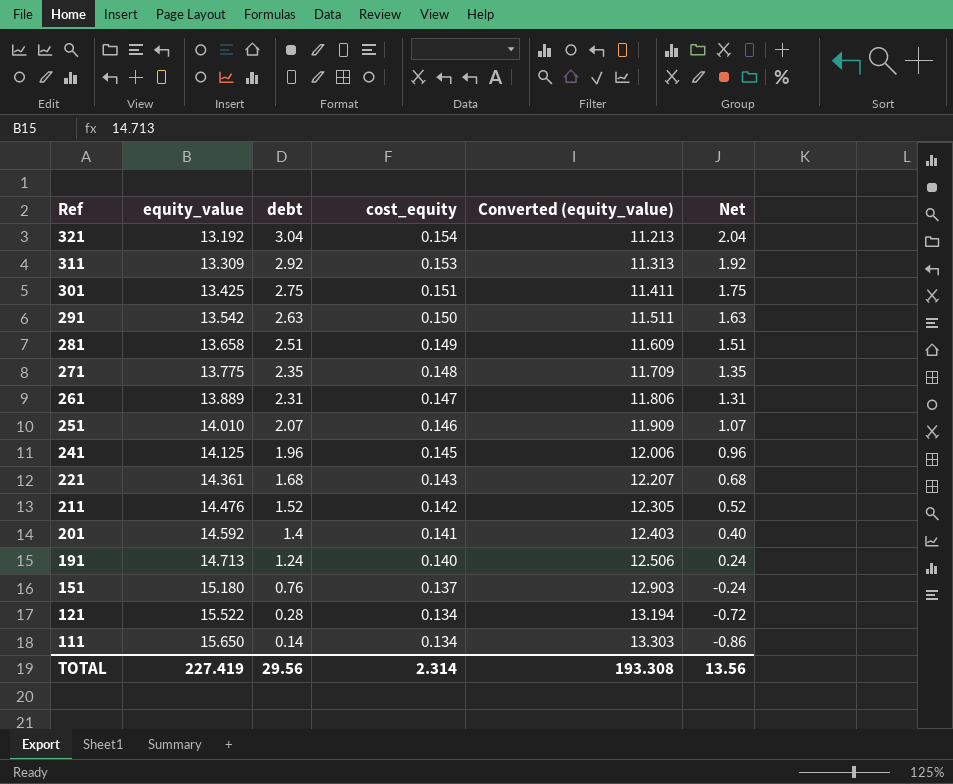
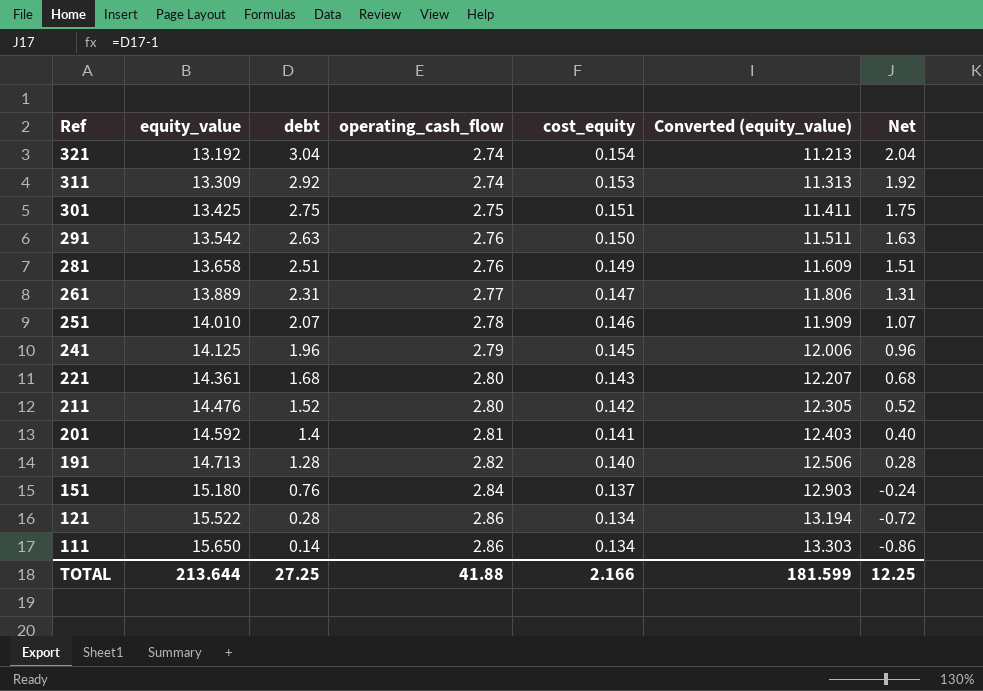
column operating_cash_flow | position: none -> 4
row 271: 13.775 | 2.35 | 0.148 | 11.709 | 1.35 -> none
191 | debt: 1.24 -> 1.28
191 | Net: 0.24 -> 0.28
TOTAL | equity_value: 227.419 -> 213.644
TOTAL | debt: 29.56 -> 27.25
TOTAL | cost_equity: 2.314 -> 2.166
TOTAL | Converted (equity_value): 193.308 -> 181.599
TOTAL | Net: 13.56 -> 12.25

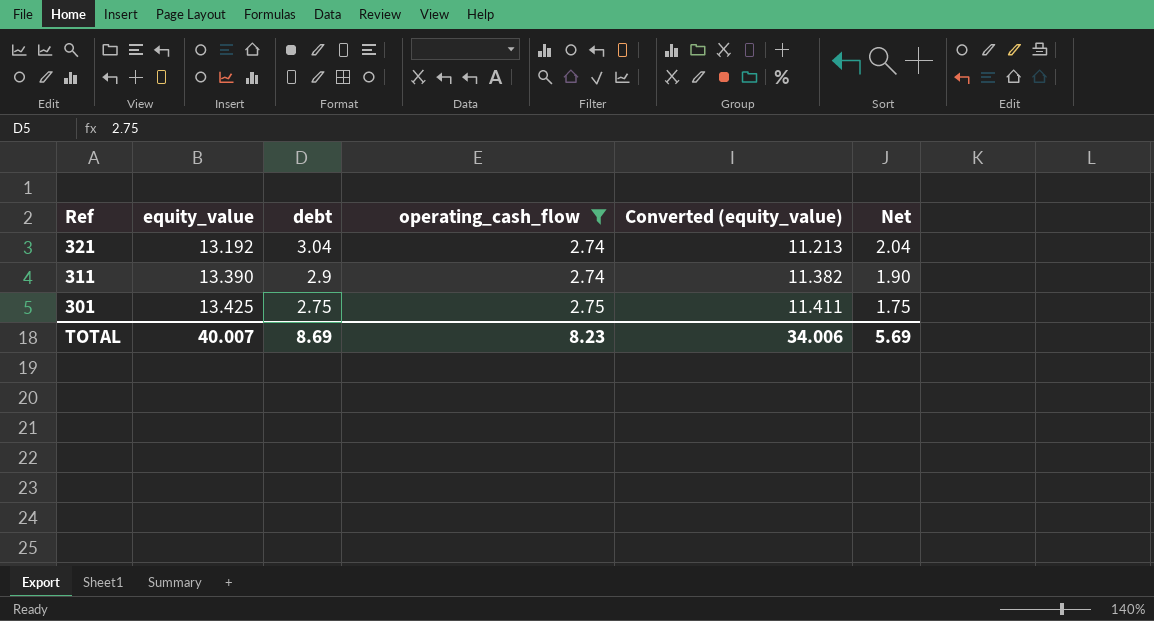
filter: none -> operating_cash_flow <= 2.75
column cost_equity | position: 5 -> none
311 | equity_value: 13.309 -> 13.390
311 | debt: 2.92 -> 2.9
311 | Converted (equity_value): 11.313 -> 11.382
311 | Net: 1.92 -> 1.90
TOTAL | equity_value: 213.644 -> 40.007
TOTAL | debt: 27.25 -> 8.69
TOTAL | operating_cash_flow: 41.88 -> 8.23
TOTAL | Converted (equity_value): 181.599 -> 34.006
TOTAL | Net: 12.25 -> 5.69

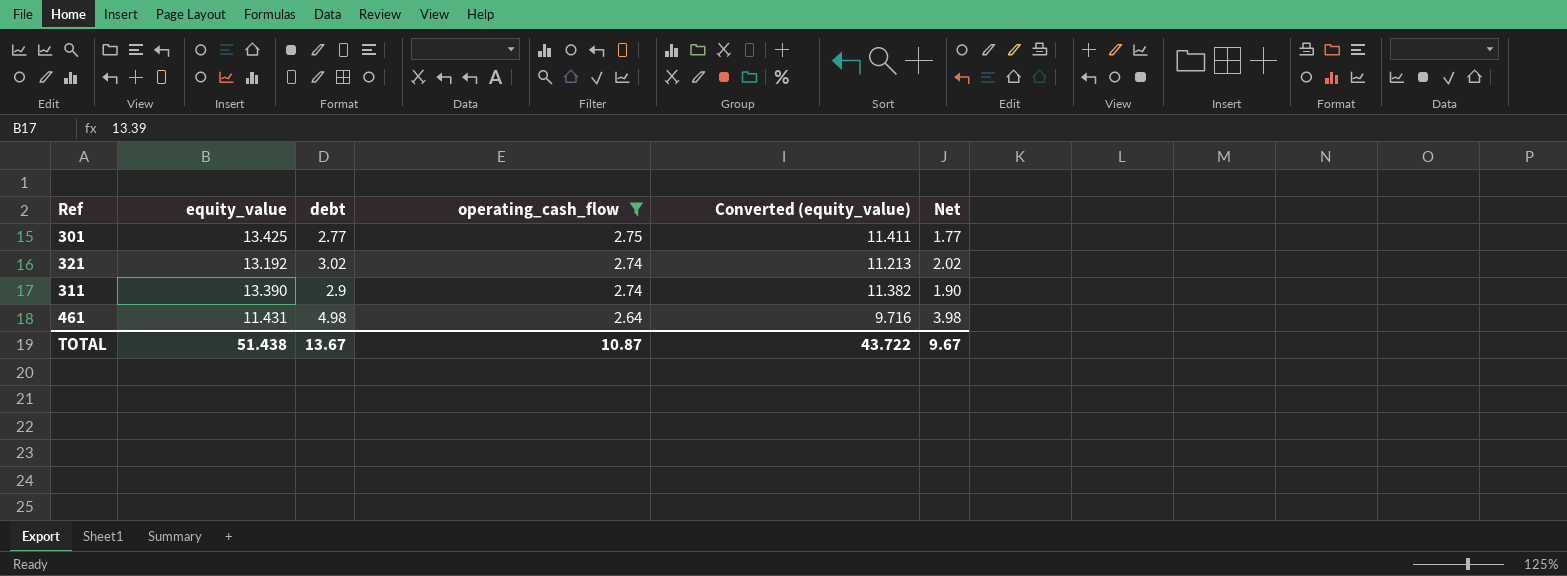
row order: Ref descending -> operating_cash_flow descending
301 | debt: 2.75 -> 2.77
301 | Net: 1.75 -> 1.77
321 | debt: 3.04 -> 3.02
321 | Net: 2.04 -> 2.02
row 461: none -> 11.431 | 4.98 | 2.64 | 9.716 | 3.98
TOTAL | equity_value: 40.007 -> 51.438
TOTAL | debt: 8.69 -> 13.67
TOTAL | operating_cash_flow: 8.23 -> 10.87
TOTAL | Converted (equity_value): 34.006 -> 43.722
TOTAL | Net: 5.69 -> 9.67

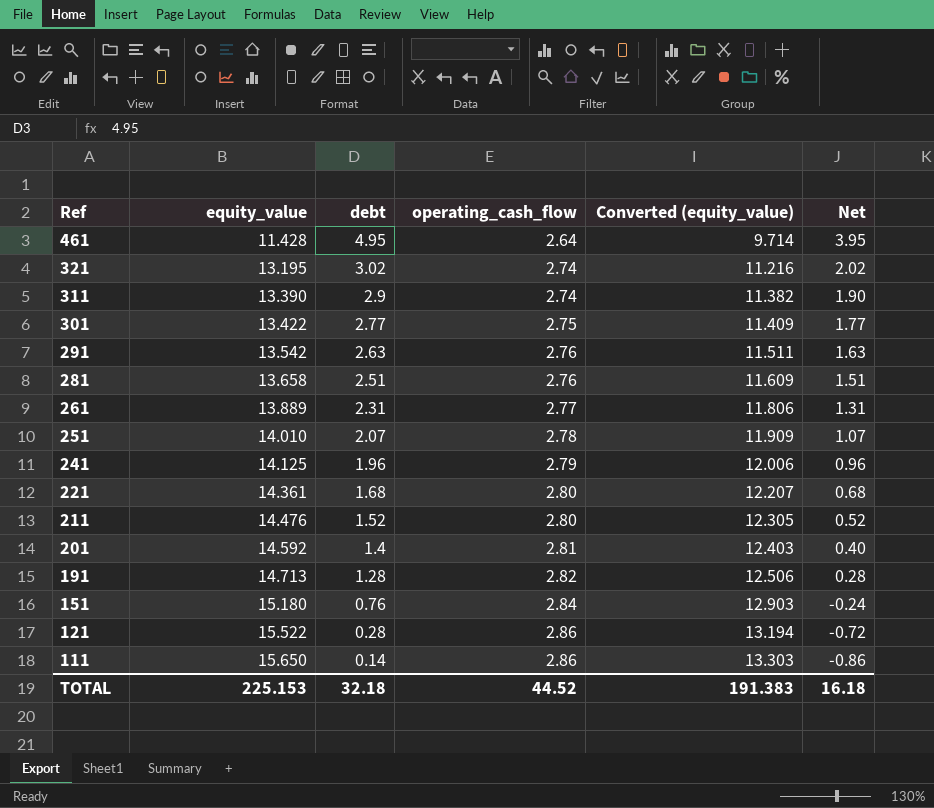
filter: operating_cash_flow <= 2.75 -> none
row order: operating_cash_flow descending -> Ref descending
461 | equity_value: 11.431 -> 11.428
461 | debt: 4.98 -> 4.95
461 | Converted (equity_value): 9.716 -> 9.714
461 | Net: 3.98 -> 3.95
321 | equity_value: 13.192 -> 13.195
321 | Converted (equity_value): 11.213 -> 11.216
301 | equity_value: 13.425 -> 13.422
301 | Converted (equity_value): 11.411 -> 11.409
TOTAL | equity_value: 51.438 -> 225.153
TOTAL | debt: 13.67 -> 32.18
TOTAL | operating_cash_flow: 10.87 -> 44.52
TOTAL | Converted (equity_value): 43.722 -> 191.383
TOTAL | Net: 9.67 -> 16.18

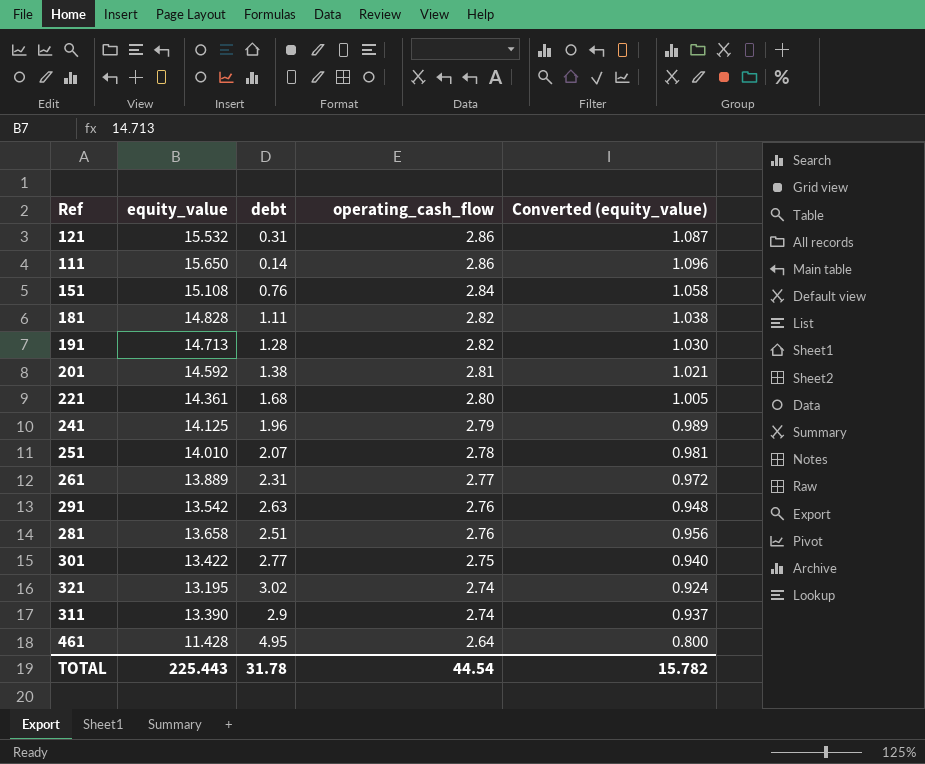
row order: Ref descending -> operating_cash_flow descending
column Net | formula: [debt] - 1 -> none
column Converted (equity_value) | formula: [equity_value] * 0.85 -> [equity_value] * 0.07
row 211: 14.476 | 1.52 | 2.80 | 12.305 | 0.52 -> none
121 | equity_value: 15.522 -> 15.532
121 | debt: 0.28 -> 0.31
151 | equity_value: 15.180 -> 15.108
row 181: none -> 14.828 | 1.11 | 2.82 | 1.038
201 | debt: 1.4 -> 1.38
TOTAL | equity_value: 225.153 -> 225.443
TOTAL | debt: 32.18 -> 31.78
TOTAL | operating_cash_flow: 44.52 -> 44.54
TOTAL | Converted (equity_value): 191.383 -> 15.782

